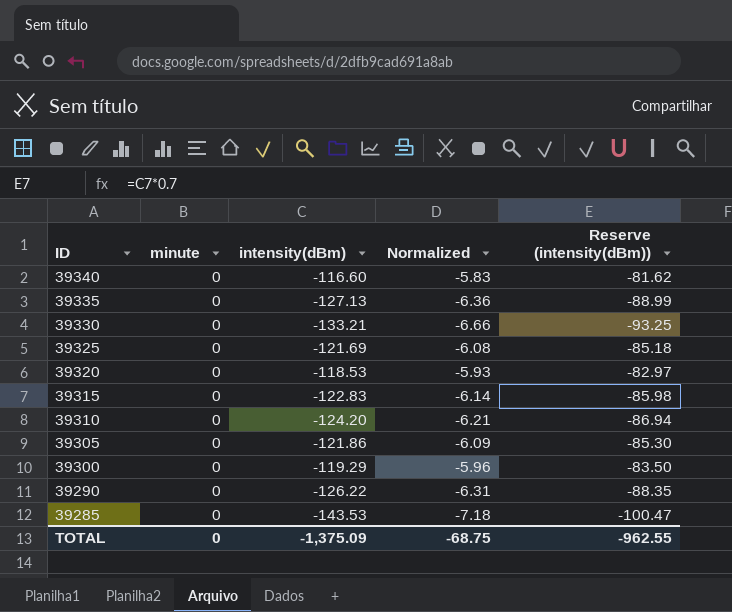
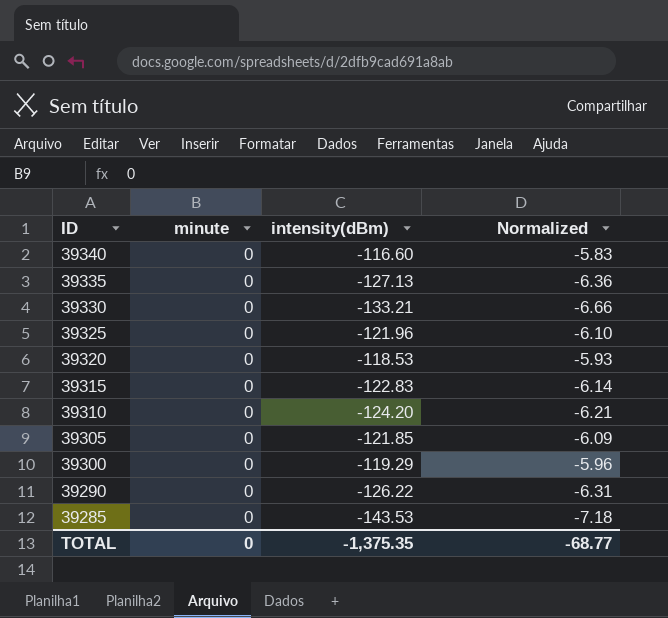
column Reserve (intensity(dBm)) | formula: [intensity(dBm)] * 0.7 -> none
39325 | intensity(dBm): -121.69 -> -121.96
39325 | Normalized: -6.08 -> -6.10
39305 | intensity(dBm): -121.86 -> -121.85
TOTAL | intensity(dBm): -1,375.09 -> -1,375.35
TOTAL | Normalized: -68.75 -> -68.77

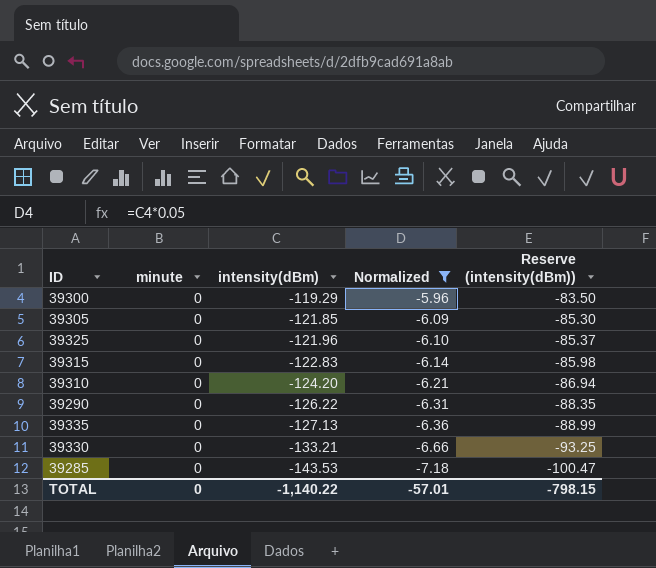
filter: none -> Normalized <= -5.96
row order: ID descending -> intensity(dBm) descending
column Reserve (intensity(dBm)) | formula: none -> [intensity(dBm)] * 0.7
TOTAL | intensity(dBm): -1,375.35 -> -1,140.22
TOTAL | Normalized: -68.77 -> -57.01

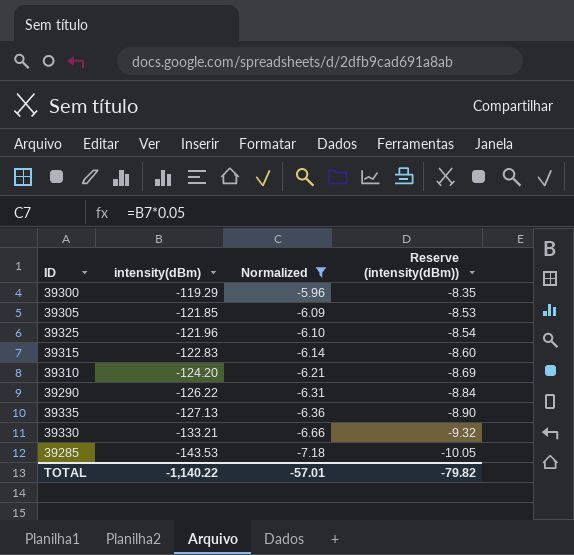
column minute | position: 2 -> none
column Reserve (intensity(dBm)) | formula: [intensity(dBm)] * 0.7 -> [intensity(dBm)] * 0.07
TOTAL | Reserve (intensity(dBm)): -798.15 -> -79.82

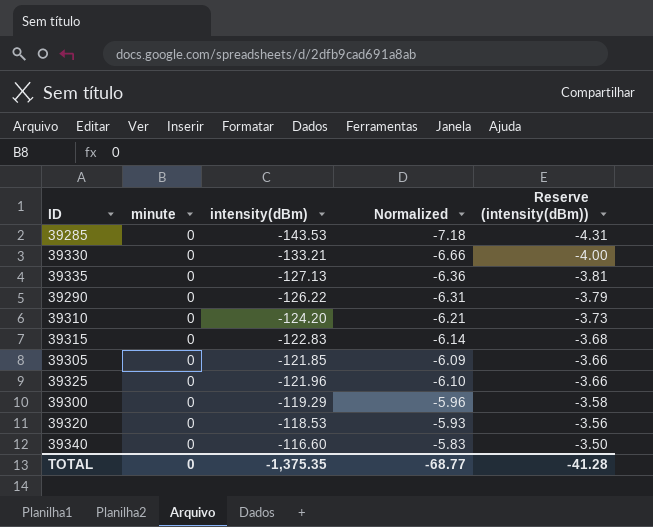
filter: Normalized <= -5.96 -> none
row order: intensity(dBm) descending -> Reserve (intensity(dBm)) ascending
column minute | position: none -> 2
column Reserve (intensity(dBm)) | formula: [intensity(dBm)] * 0.07 -> [intensity(dBm)] * 0.03
TOTAL | intensity(dBm): -1,140.22 -> -1,375.35
TOTAL | Normalized: -57.01 -> -68.77
TOTAL | Reserve (intensity(dBm)): -79.82 -> -41.28

